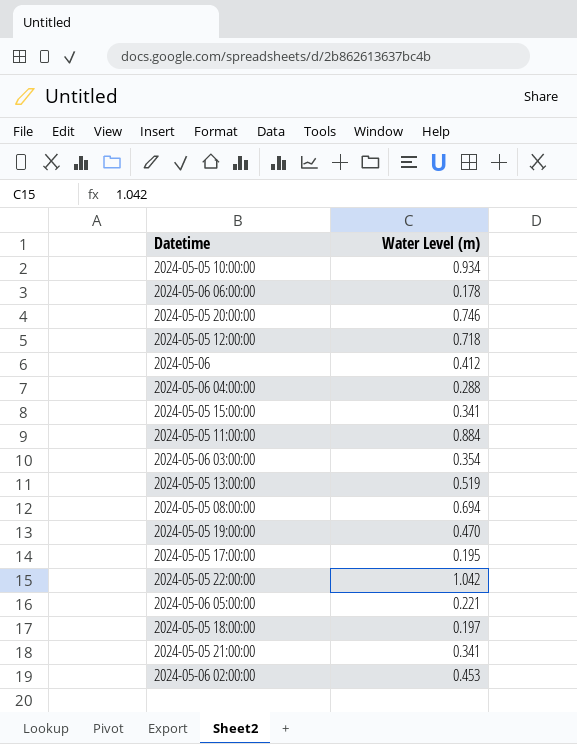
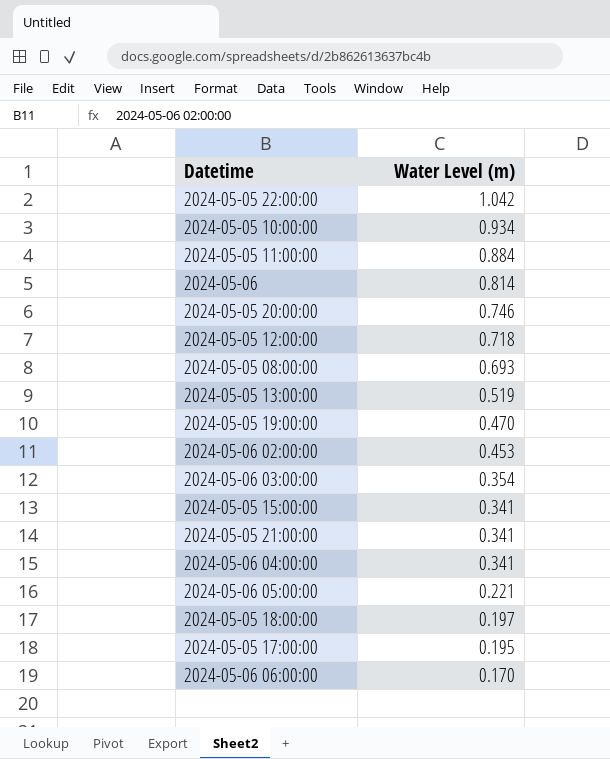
row order: none -> Water Level (m) descending
2024-05-06 | Water Level (m): 0.412 -> 0.814
2024-05-05 08:00:00 | Water Level (m): 0.694 -> 0.693
2024-05-06 04:00:00 | Water Level (m): 0.288 -> 0.341
2024-05-06 06:00:00 | Water Level (m): 0.178 -> 0.170

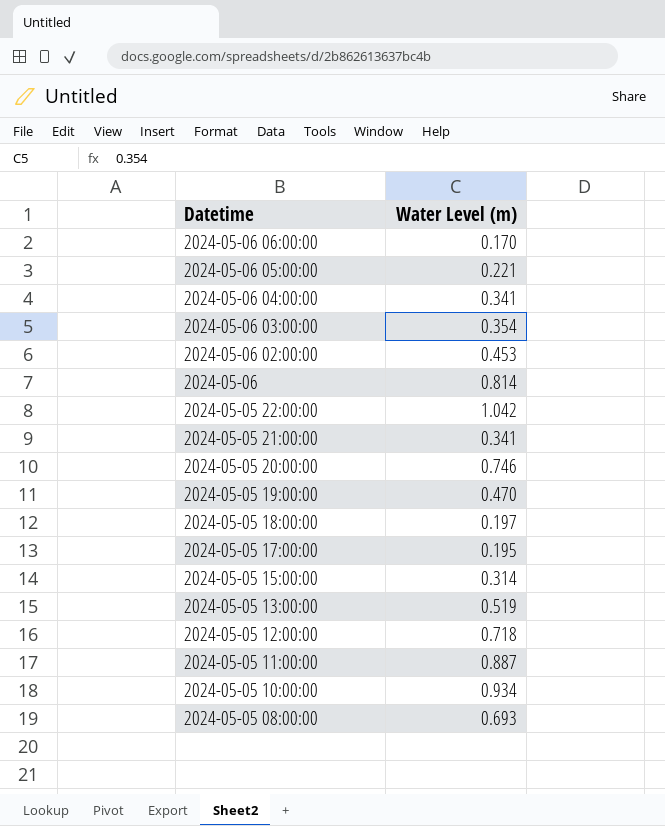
row order: Water Level (m) descending -> Datetime descending
2024-05-05 15:00:00 | Water Level (m): 0.341 -> 0.314
2024-05-05 11:00:00 | Water Level (m): 0.884 -> 0.887

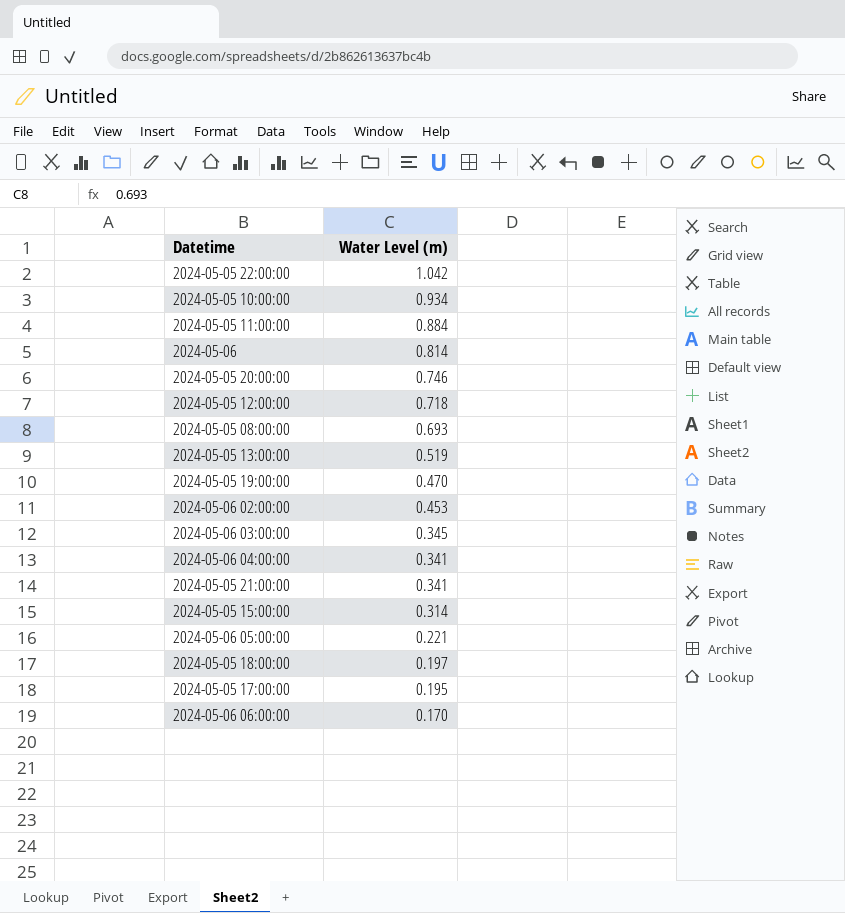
row order: Datetime descending -> Water Level (m) descending
2024-05-05 11:00:00 | Water Level (m): 0.887 -> 0.884
2024-05-06 03:00:00 | Water Level (m): 0.354 -> 0.345

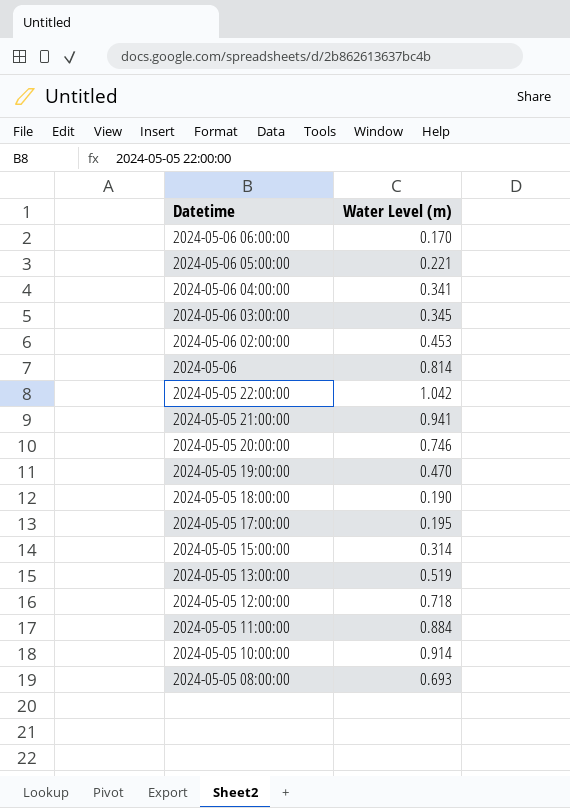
row order: Water Level (m) descending -> Datetime descending
2024-05-05 21:00:00 | Water Level (m): 0.341 -> 0.941
2024-05-05 18:00:00 | Water Level (m): 0.197 -> 0.190
2024-05-05 10:00:00 | Water Level (m): 0.934 -> 0.914

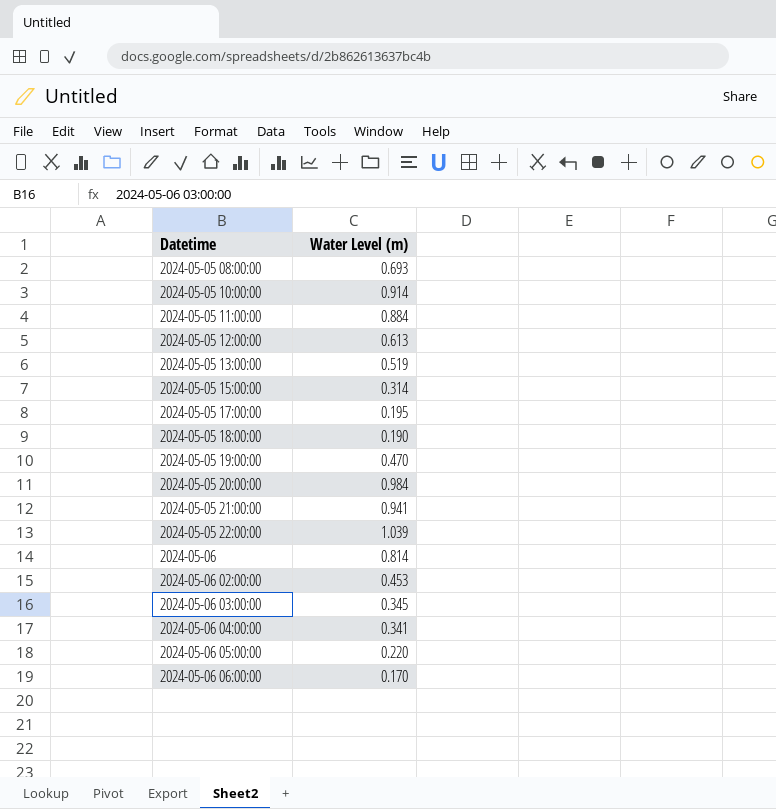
row order: Datetime descending -> Datetime ascending
2024-05-05 12:00:00 | Water Level (m): 0.718 -> 0.613
2024-05-05 20:00:00 | Water Level (m): 0.746 -> 0.984
2024-05-05 22:00:00 | Water Level (m): 1.042 -> 1.039
2024-05-06 05:00:00 | Water Level (m): 0.221 -> 0.220

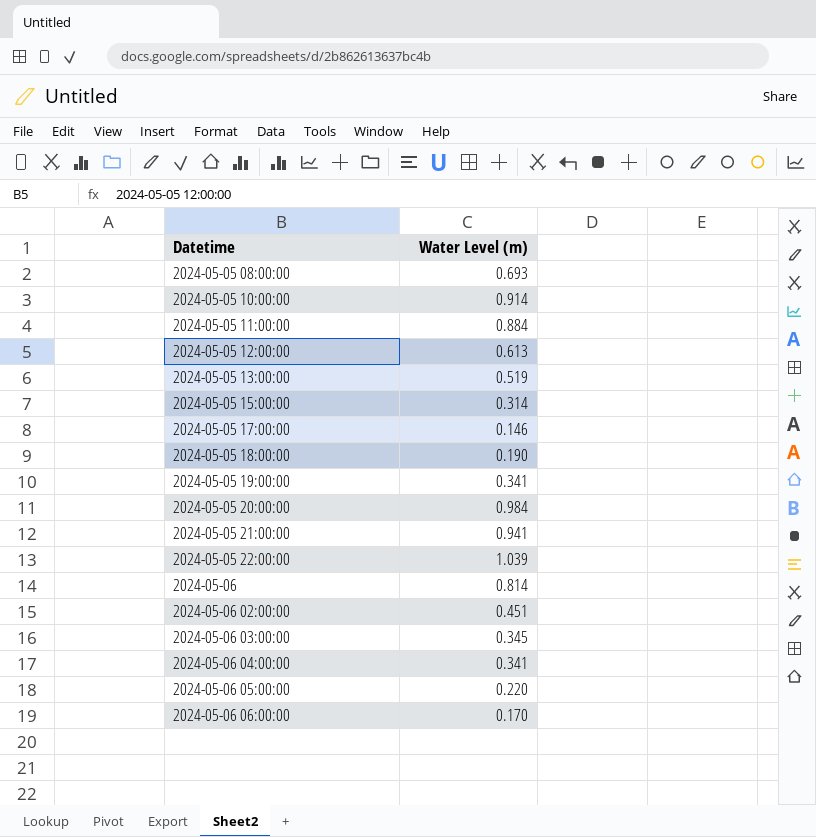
2024-05-05 17:00:00 | Water Level (m): 0.195 -> 0.146
2024-05-05 19:00:00 | Water Level (m): 0.470 -> 0.341
2024-05-06 02:00:00 | Water Level (m): 0.453 -> 0.451

